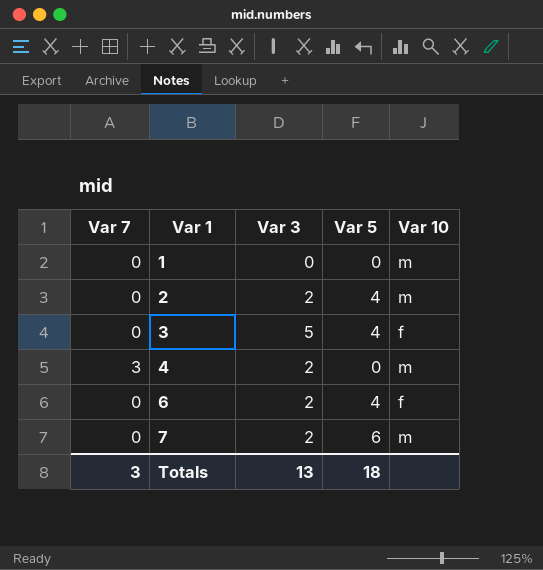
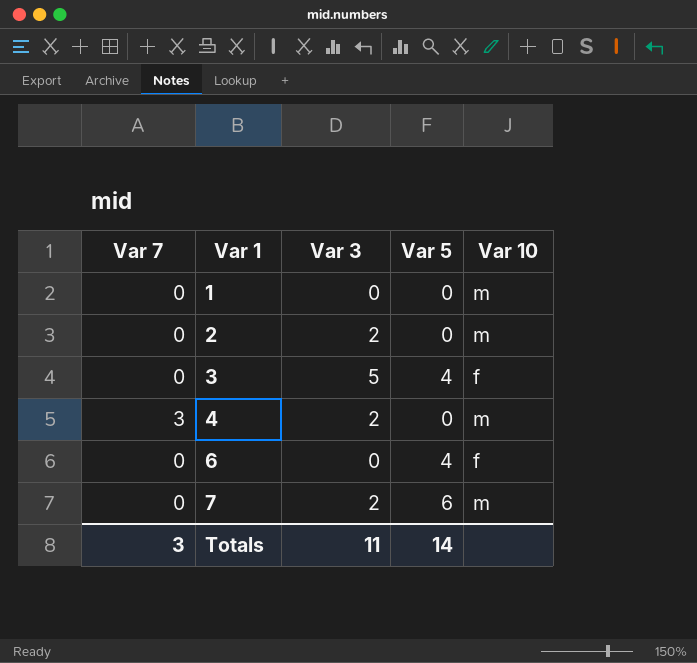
2 | Var 5: 4 -> 0
6 | Var 3: 2 -> 0
Totals | Var 3: 13 -> 11
Totals | Var 5: 18 -> 14

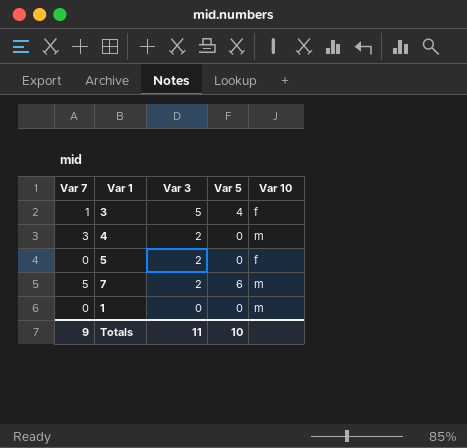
row order: Var 1 ascending -> Var 3 descending
row 2: 0 | 2 | 0 | m -> none
row 6: 0 | 0 | 4 | f -> none
3 | Var 7: 0 -> 1
row 5: none -> 0 | 2 | 0 | f
7 | Var 7: 0 -> 5
Totals | Var 7: 3 -> 9
Totals | Var 5: 14 -> 10

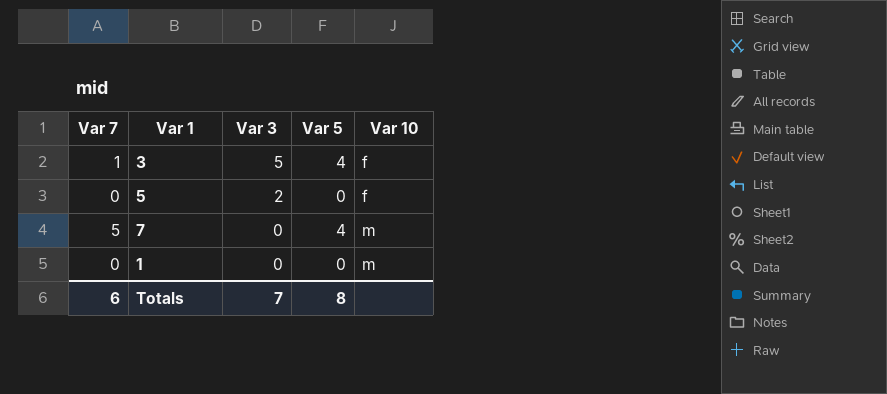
row 4: 3 | 2 | 0 | m -> none
7 | Var 3: 2 -> 0
7 | Var 5: 6 -> 4
Totals | Var 7: 9 -> 6
Totals | Var 3: 11 -> 7
Totals | Var 5: 10 -> 8

